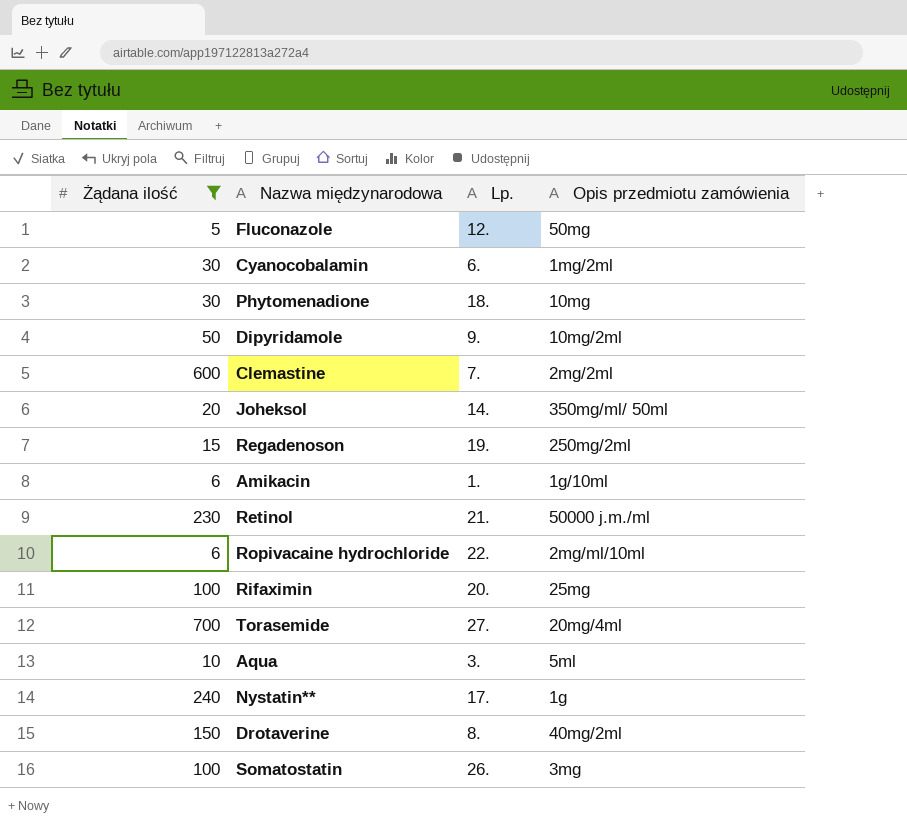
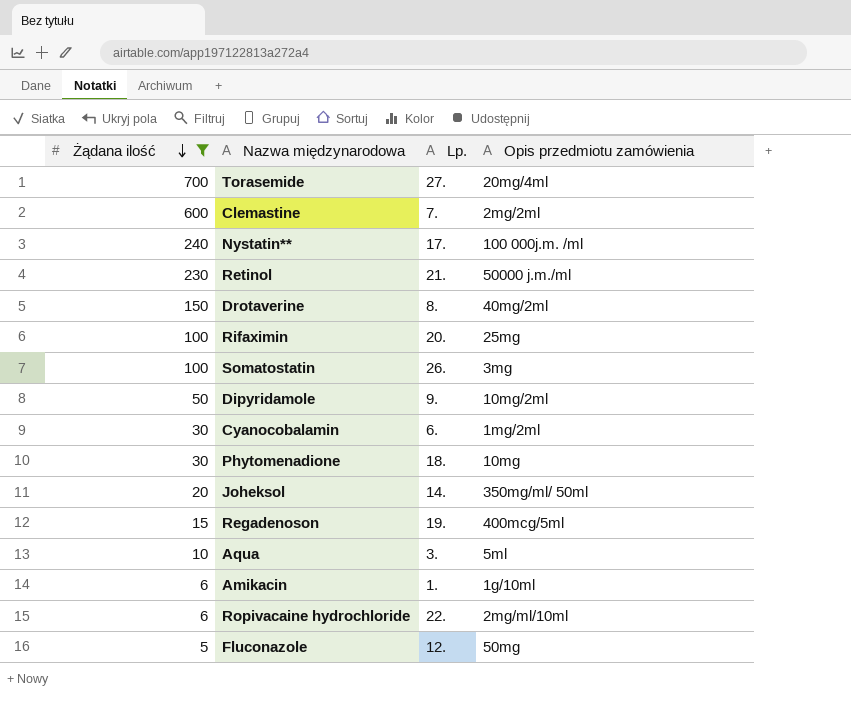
row order: none -> Żądana ilość descending
Nystatin** | Opis przedmiotu zamówienia: 1g -> 100 000j.m. /ml
Regadenoson | Opis przedmiotu zamówienia: 250mg/2ml -> 400mcg/5ml

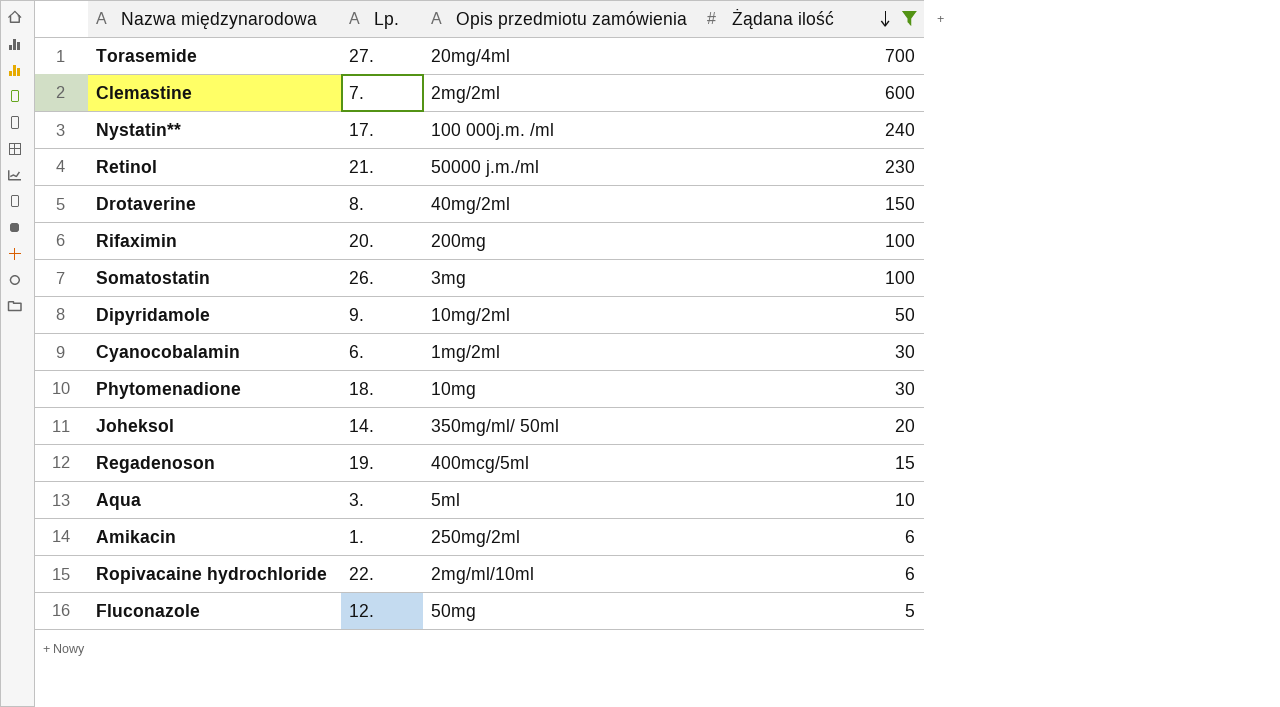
column Żądana ilość | position: 1 -> 4
Rifaximin | Opis przedmiotu zamówienia: 25mg -> 200mg
Amikacin | Opis przedmiotu zamówienia: 1g/10ml -> 250mg/2ml

